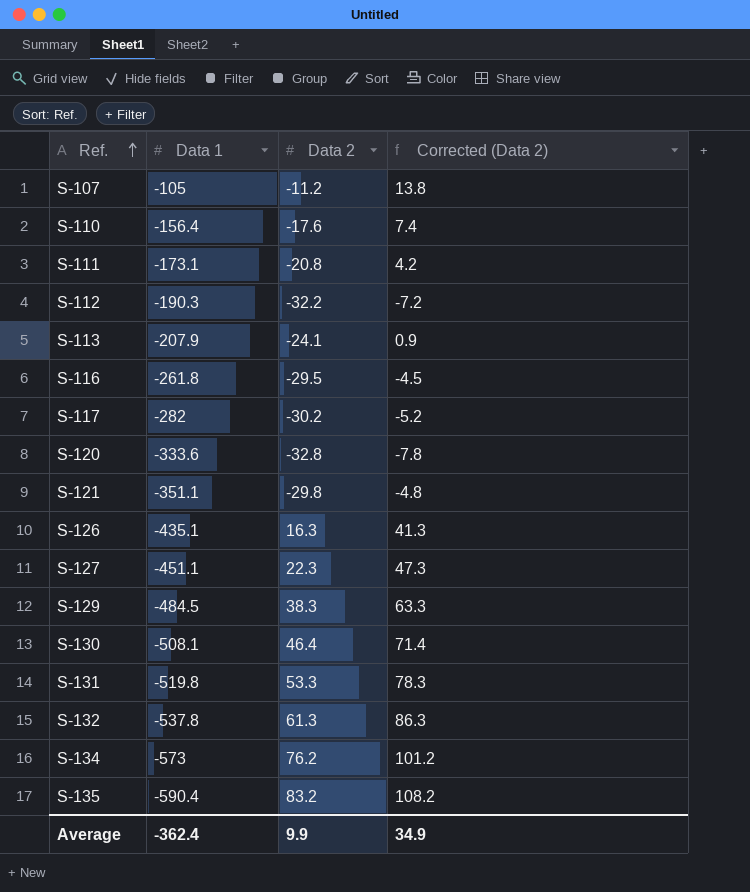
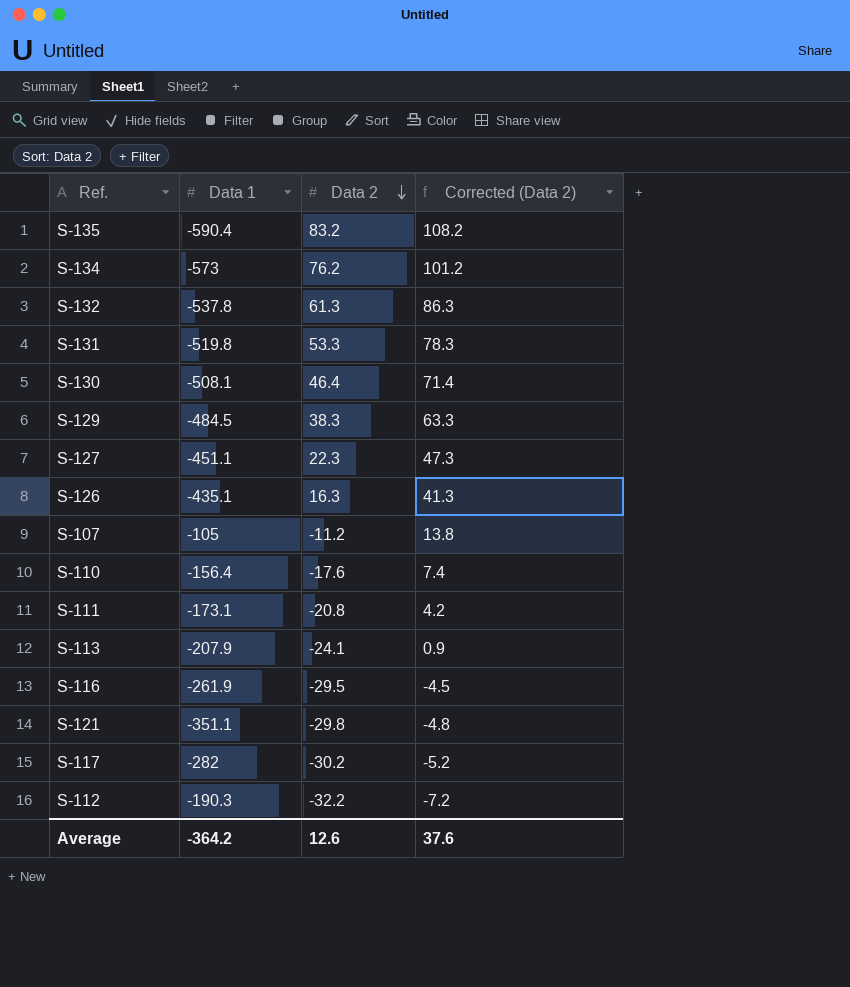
row order: Ref. ascending -> Data 2 descending
row S-120: -333.6 | -32.8 | -7.8 -> none
S-116 | Data 1: -261.8 -> -261.9
Average | Data 1: -362.4 -> -364.2
Average | Data 2: 9.9 -> 12.6
Average | Corrected (Data 2): 34.9 -> 37.6

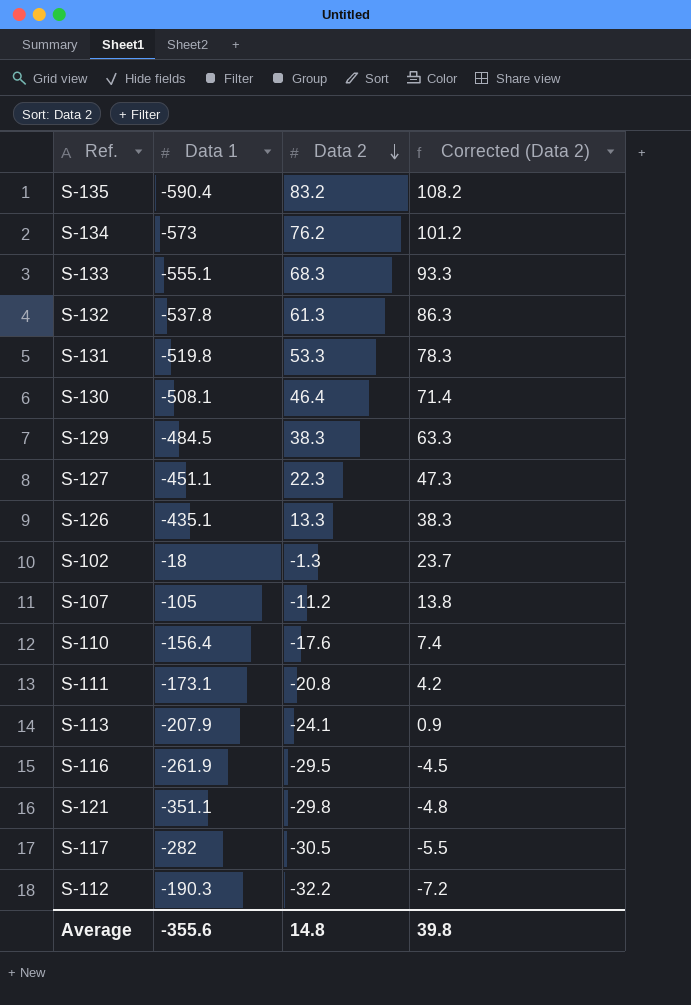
row S-133: none -> -555.1 | 68.3 | 93.3
S-126 | Data 2: 16.3 -> 13.3
S-126 | Corrected (Data 2): 41.3 -> 38.3
row S-102: none -> -18 | -1.3 | 23.7
S-117 | Data 2: -30.2 -> -30.5
S-117 | Corrected (Data 2): -5.2 -> -5.5
Average | Data 1: -364.2 -> -355.6
Average | Data 2: 12.6 -> 14.8
Average | Corrected (Data 2): 37.6 -> 39.8

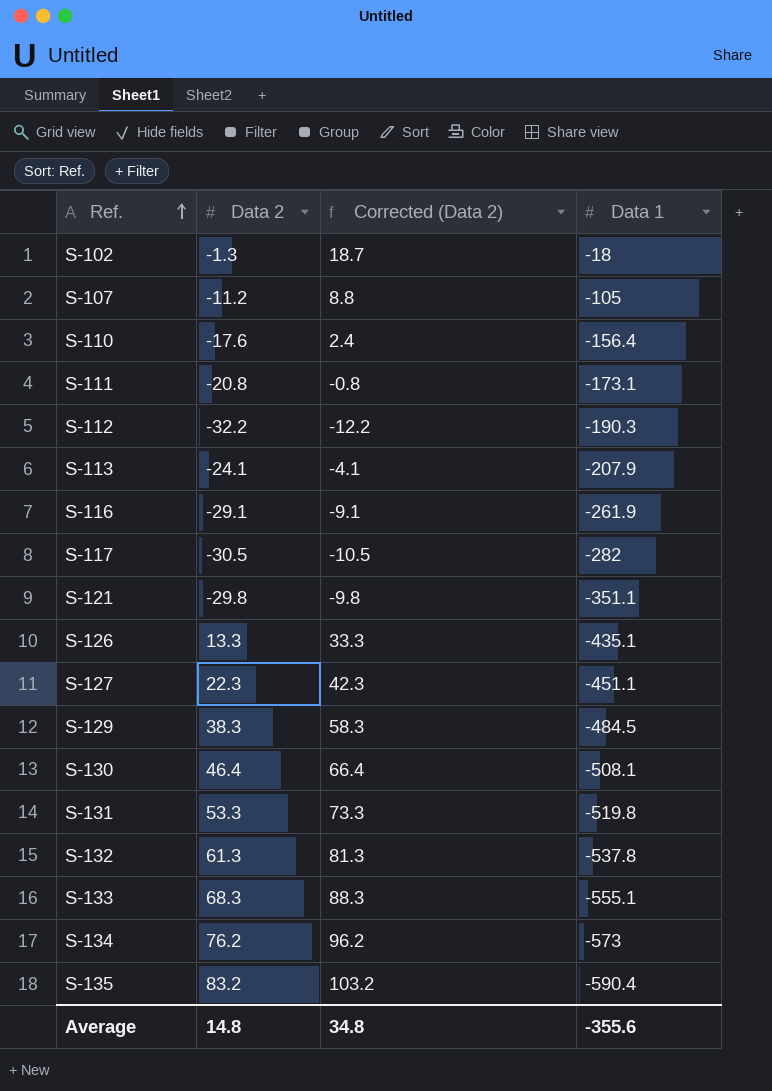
row order: Data 2 descending -> Ref. ascending
column Corrected (Data 2) | formula: [Data 2] + 25 -> [Data 2] + 20
column Data 1 | position: 2 -> 4
S-116 | Data 2: -29.5 -> -29.1
Average | Corrected (Data 2): 39.8 -> 34.8

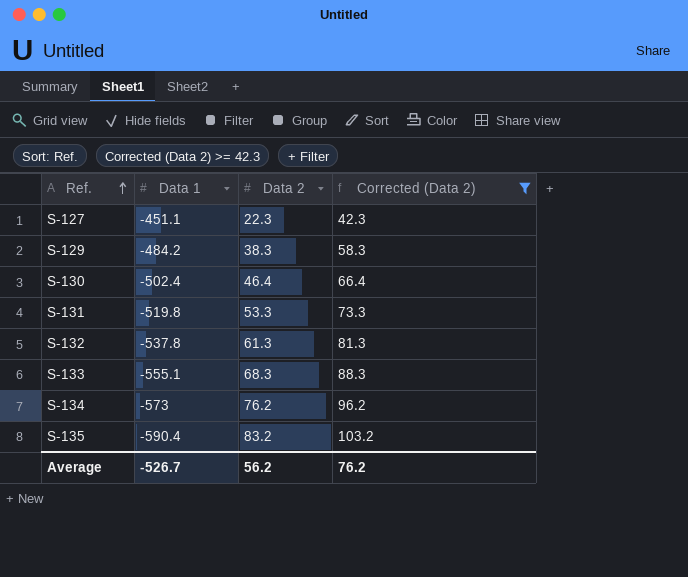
filter: none -> Corrected (Data 2) >= 42.3
column Data 1 | position: 4 -> 2
S-129 | Data 1: -484.5 -> -484.2
S-130 | Data 1: -508.1 -> -502.4
Average | Data 1: -355.6 -> -526.7
Average | Data 2: 14.8 -> 56.2
Average | Corrected (Data 2): 34.8 -> 76.2

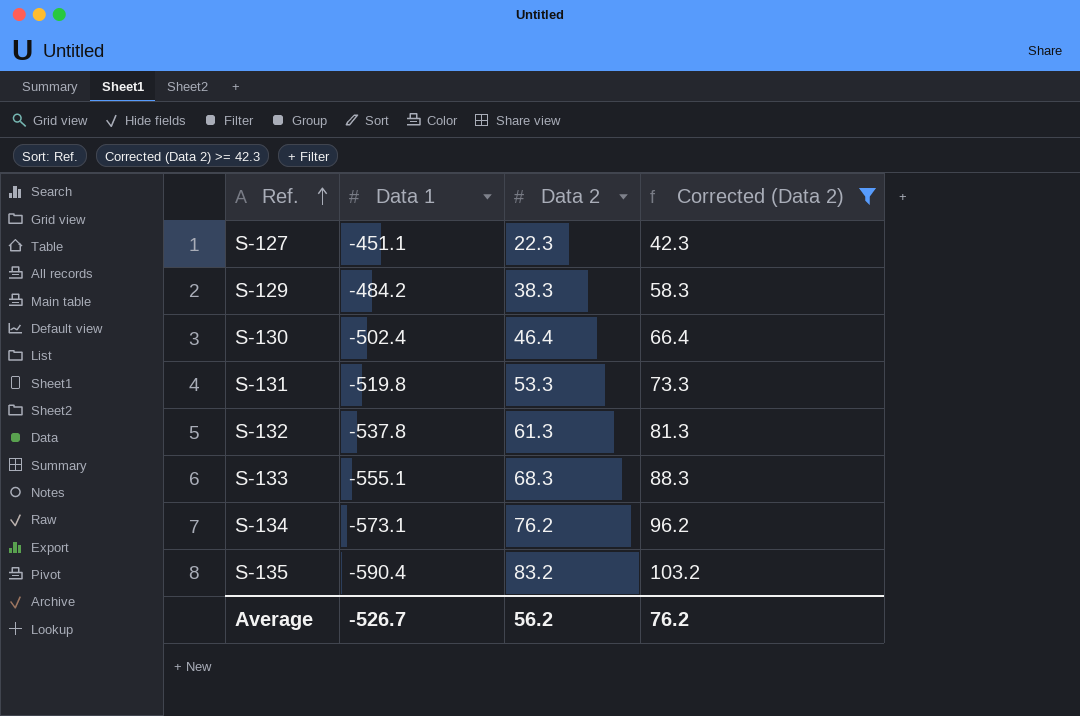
S-134 | Data 1: -573 -> -573.1

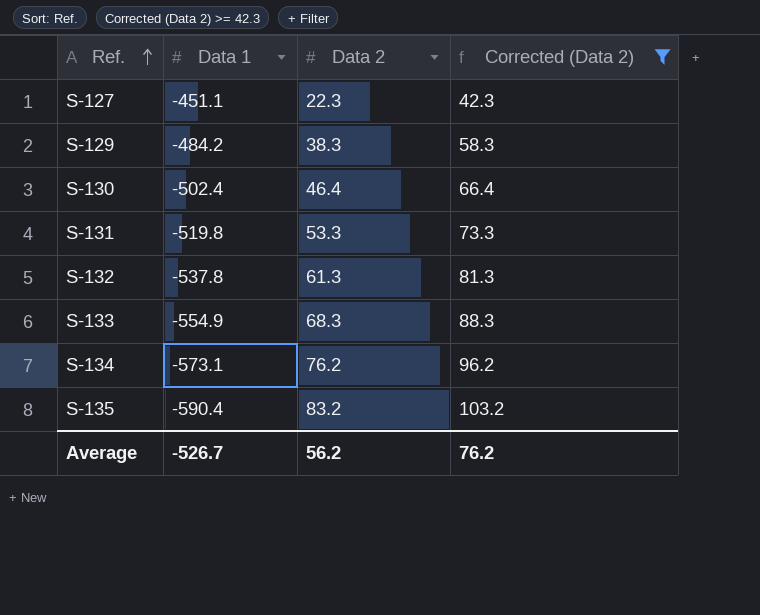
S-133 | Data 1: -555.1 -> -554.9

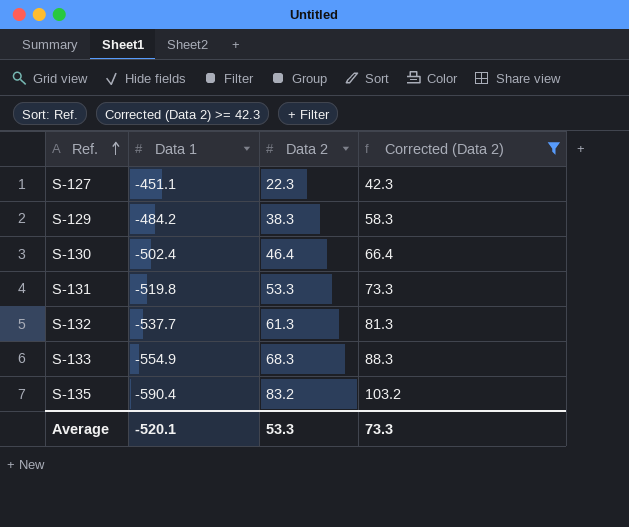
row S-134: -573.1 | 76.2 | 96.2 -> none
S-132 | Data 1: -537.8 -> -537.7
Average | Data 1: -526.7 -> -520.1
Average | Data 2: 56.2 -> 53.3
Average | Corrected (Data 2): 76.2 -> 73.3

